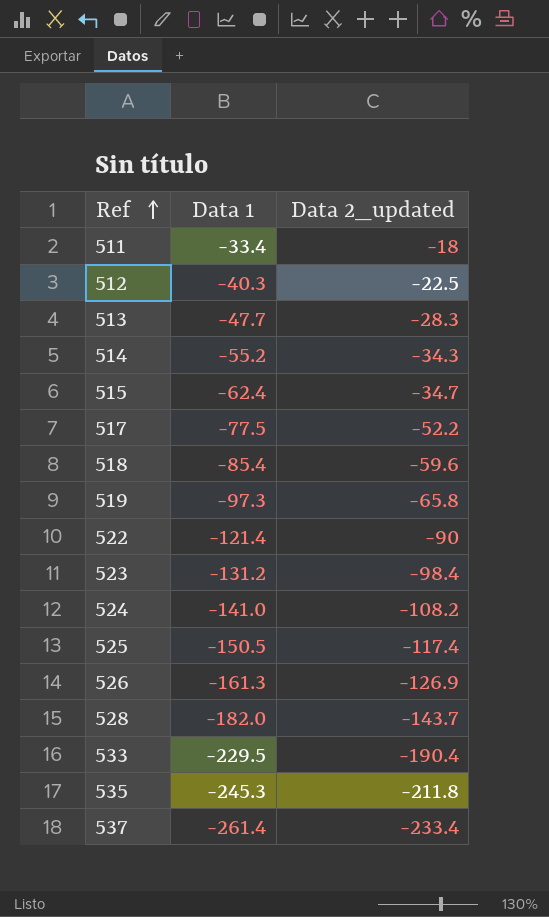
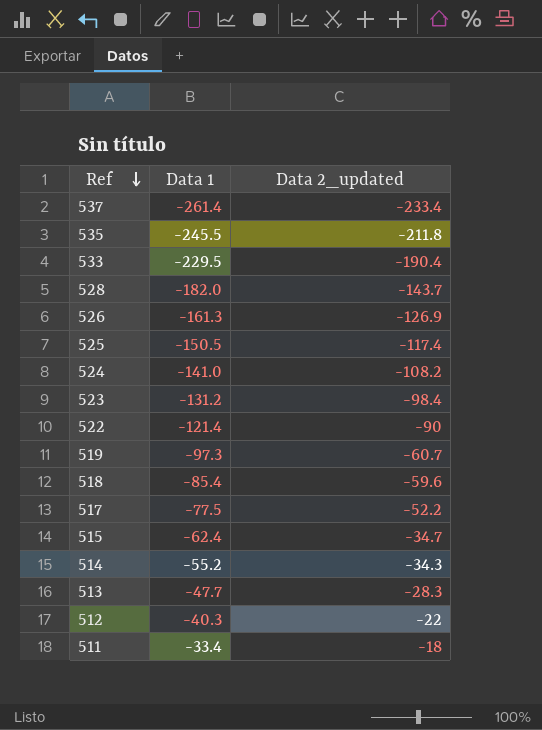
row order: Ref ascending -> Ref descending
535 | Data 1: -245.3 -> -245.5
519 | Data 2_updated: -65.8 -> -60.7
512 | Data 2_updated: -22.5 -> -22

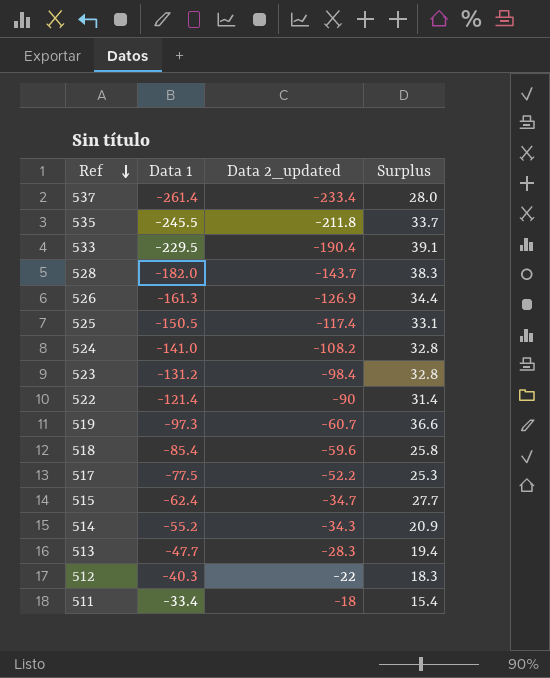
column Surplus | formula: none -> [Data 2_updated] - [Data 1]

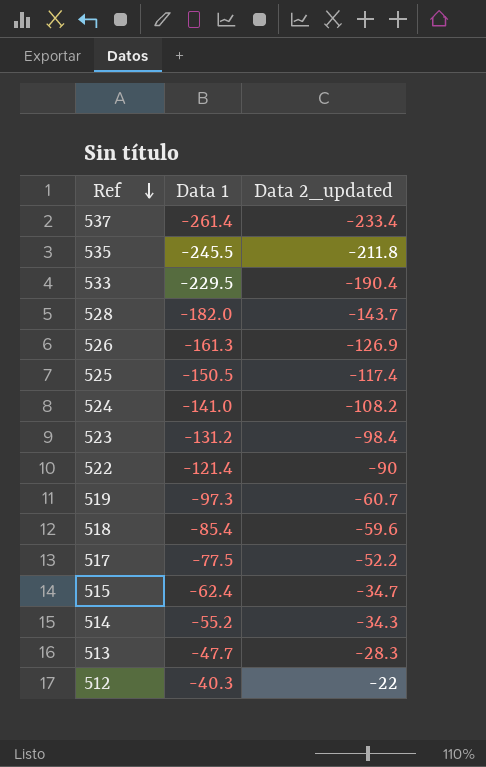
column Surplus | formula: [Data 2_updated] - [Data 1] -> none
row 511: -33.4 | -18 | 15.4 -> none

